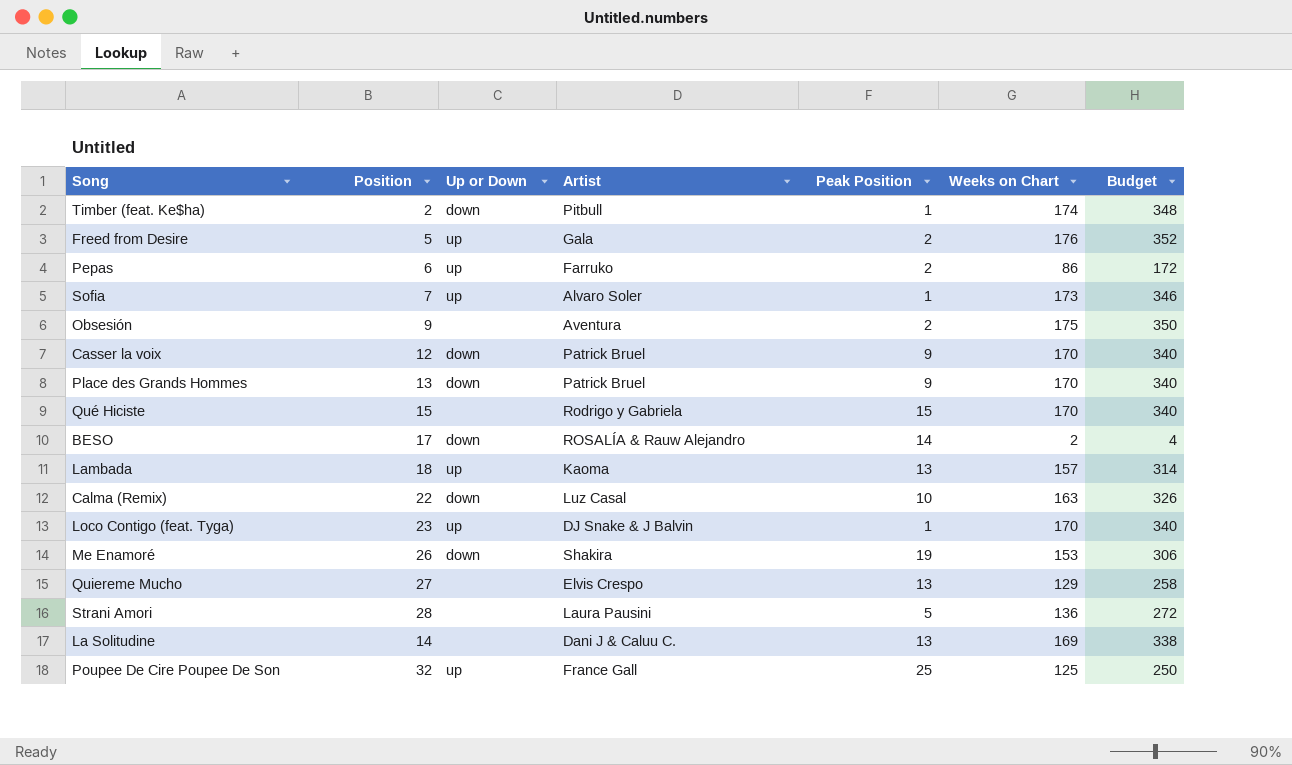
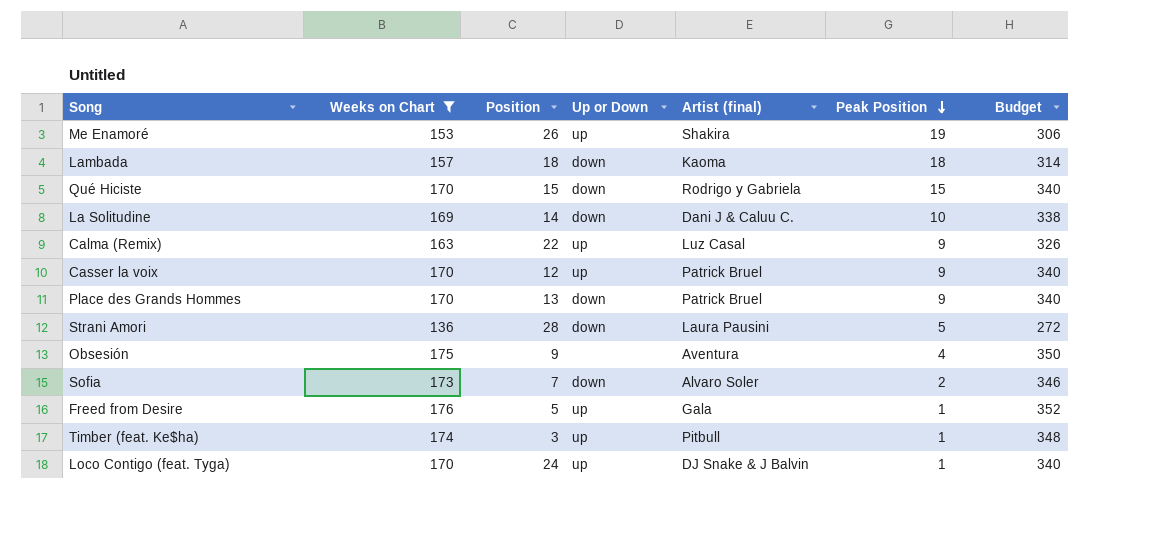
filter: none -> Weeks on Chart >= 136
row order: none -> Peak Position descending
column Weeks on Chart | position: 6 -> 2
column name: Artist -> Artist (final)
Me Enamoré | Up or Down: down -> up
Lambada | Up or Down: up -> down
Lambada | Peak Position: 13 -> 18
Qué Hiciste | Up or Down: none -> down
La Solitudine | Up or Down: none -> down
La Solitudine | Peak Position: 13 -> 10
Calma (Remix) | Up or Down: down -> up
Calma (Remix) | Peak Position: 10 -> 9
Casser la voix | Up or Down: down -> up
Strani Amori | Up or Down: none -> down
Obsesión | Peak Position: 2 -> 4
Sofia | Up or Down: up -> down
Sofia | Peak Position: 1 -> 2
Freed from Desire | Peak Position: 2 -> 1
Timber (feat. Ke$ha) | Position: 2 -> 3
Timber (feat. Ke$ha) | Up or Down: down -> up
Loco Contigo (feat. Tyga) | Position: 23 -> 24

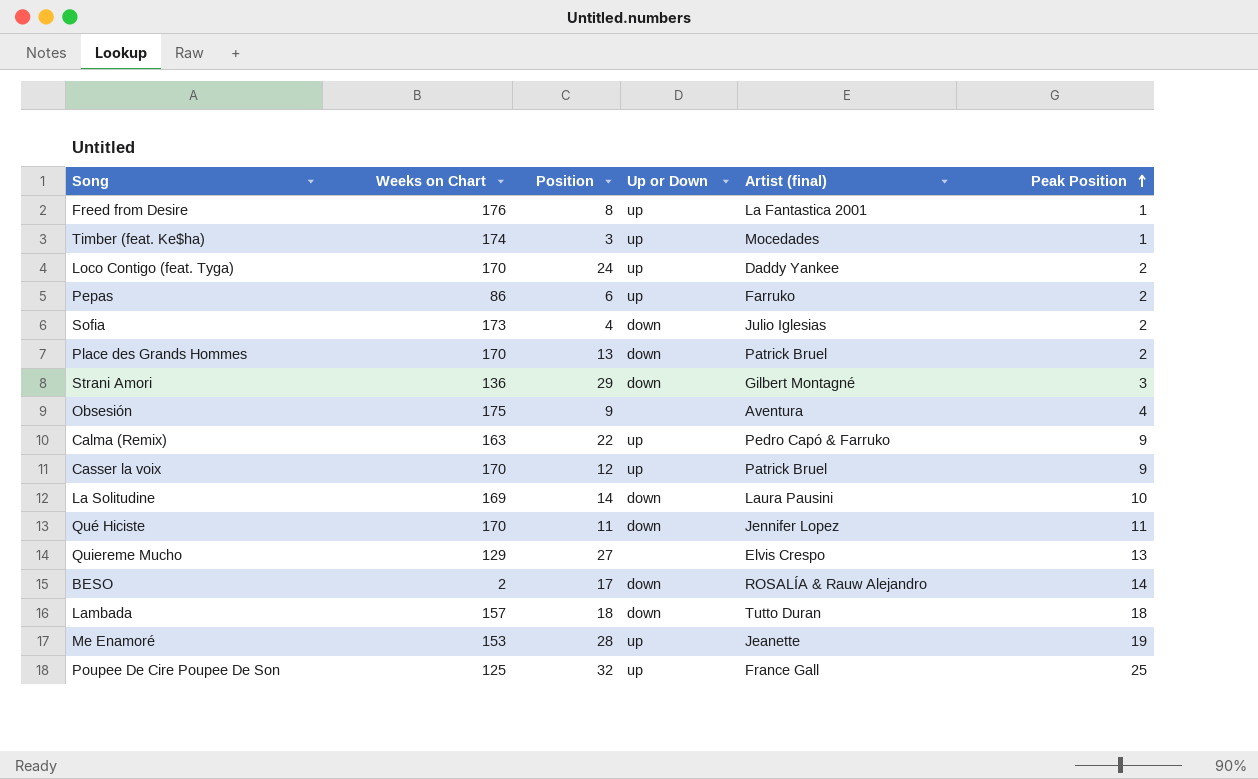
filter: Weeks on Chart >= 136 -> none
row order: Peak Position descending -> Peak Position ascending
column Budget | formula: [Weeks on Chart] * 2 -> none
Freed from Desire | Position: 5 -> 8
Freed from Desire | Artist (final): Gala -> La Fantastica 2001
Timber (feat. Ke$ha) | Artist (final): Pitbull -> Mocedades
Loco Contigo (feat. Tyga) | Artist (final): DJ Snake & J Balvin -> Daddy Yankee
Loco Contigo (feat. Tyga) | Peak Position: 1 -> 2
Sofia | Position: 7 -> 4
Sofia | Artist (final): Alvaro Soler -> Julio Iglesias
Place des Grands Hommes | Peak Position: 9 -> 2
Strani Amori | Position: 28 -> 29
Strani Amori | Artist (final): Laura Pausini -> Gilbert Montagné
Strani Amori | Peak Position: 5 -> 3
Calma (Remix) | Artist (final): Luz Casal -> Pedro Capó & Farruko
La Solitudine | Artist (final): Dani J & Caluu C. -> Laura Pausini
Qué Hiciste | Position: 15 -> 11
Qué Hiciste | Artist (final): Rodrigo y Gabriela -> Jennifer Lopez
Qué Hiciste | Peak Position: 15 -> 11
Lambada | Artist (final): Kaoma -> Tutto Duran
Me Enamoré | Position: 26 -> 28
Me Enamoré | Artist (final): Shakira -> Jeanette

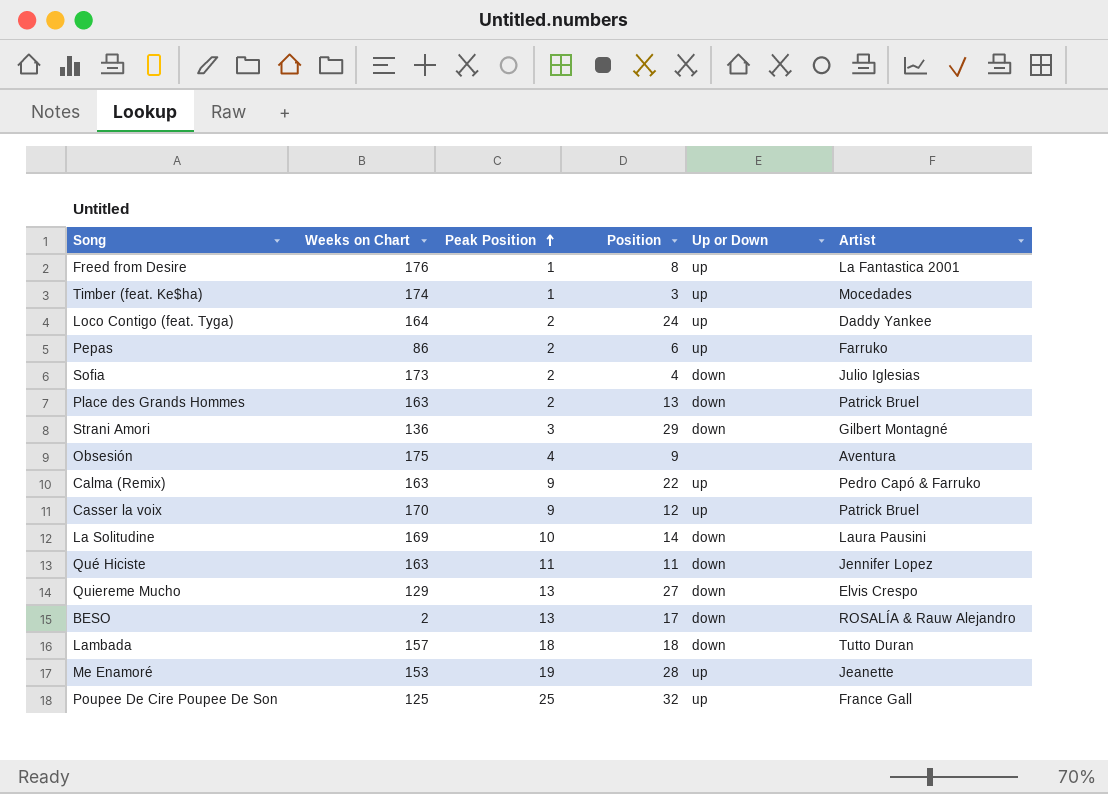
column Peak Position | position: 6 -> 3
column name: Artist (final) -> Artist
Loco Contigo (feat. Tyga) | Weeks on Chart: 170 -> 164
Place des Grands Hommes | Weeks on Chart: 170 -> 163
Qué Hiciste | Weeks on Chart: 170 -> 163
Quiereme Mucho | Up or Down: none -> down
BESO | Peak Position: 14 -> 13

